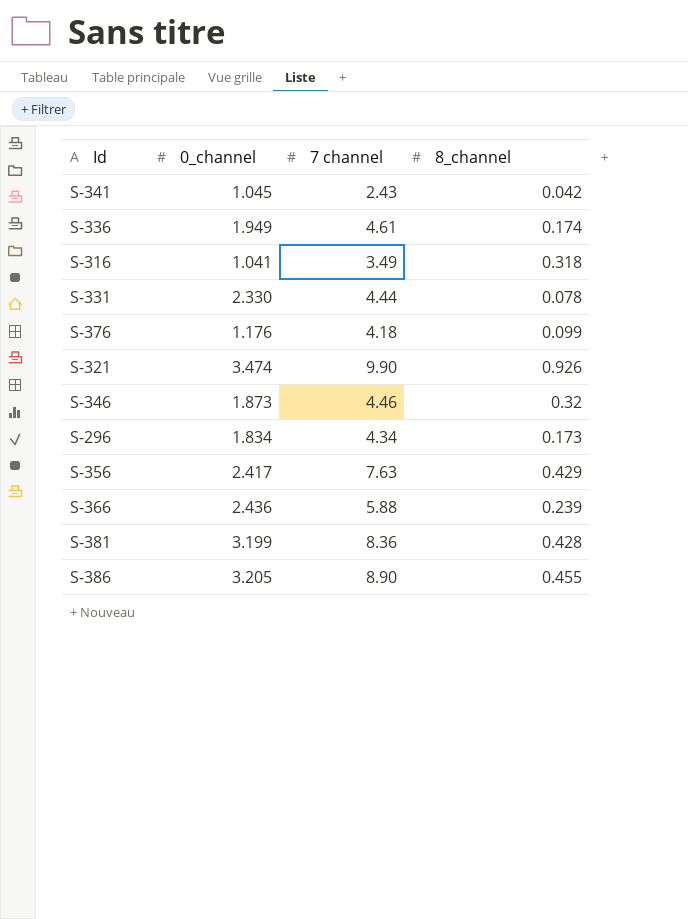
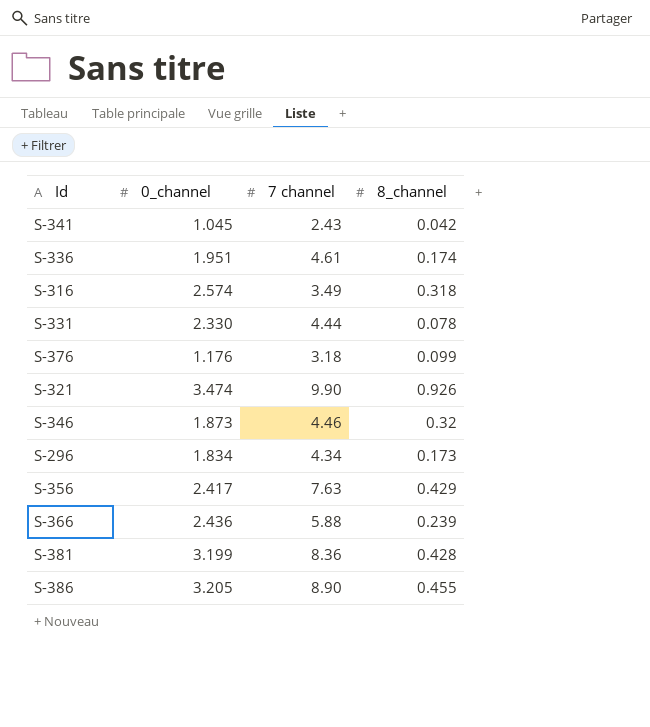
S-336 | 0_channel: 1.949 -> 1.951
S-316 | 0_channel: 1.041 -> 2.574
S-376 | 7 channel: 4.18 -> 3.18

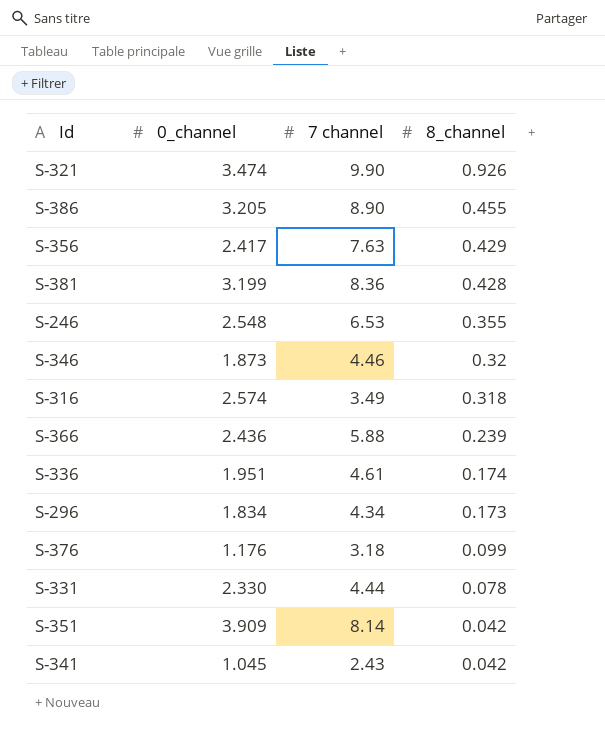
row order: none -> 8_channel descending
row S-246: none -> 2.548 | 6.53 | 0.355
row S-351: none -> 3.909 | 8.14 | 0.042

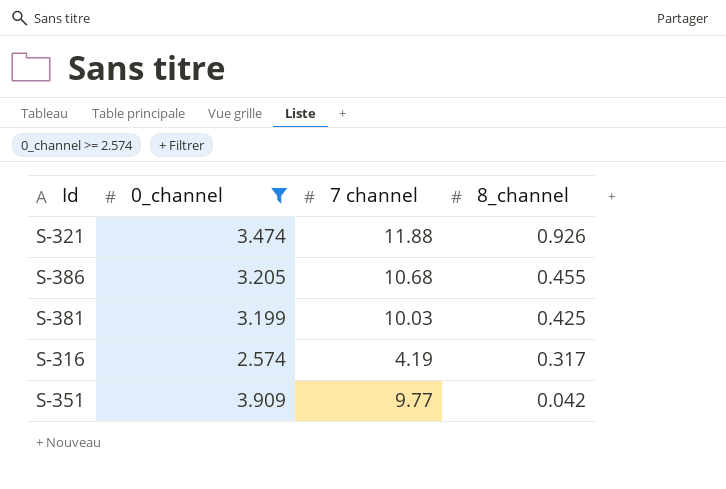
filter: none -> 0_channel >= 2.574
S-321 | 7 channel: 9.90 -> 11.88
S-386 | 7 channel: 8.90 -> 10.68
S-381 | 7 channel: 8.36 -> 10.03
S-381 | 8_channel: 0.428 -> 0.425
S-316 | 7 channel: 3.49 -> 4.19
S-316 | 8_channel: 0.318 -> 0.317
S-351 | 7 channel: 8.14 -> 9.77

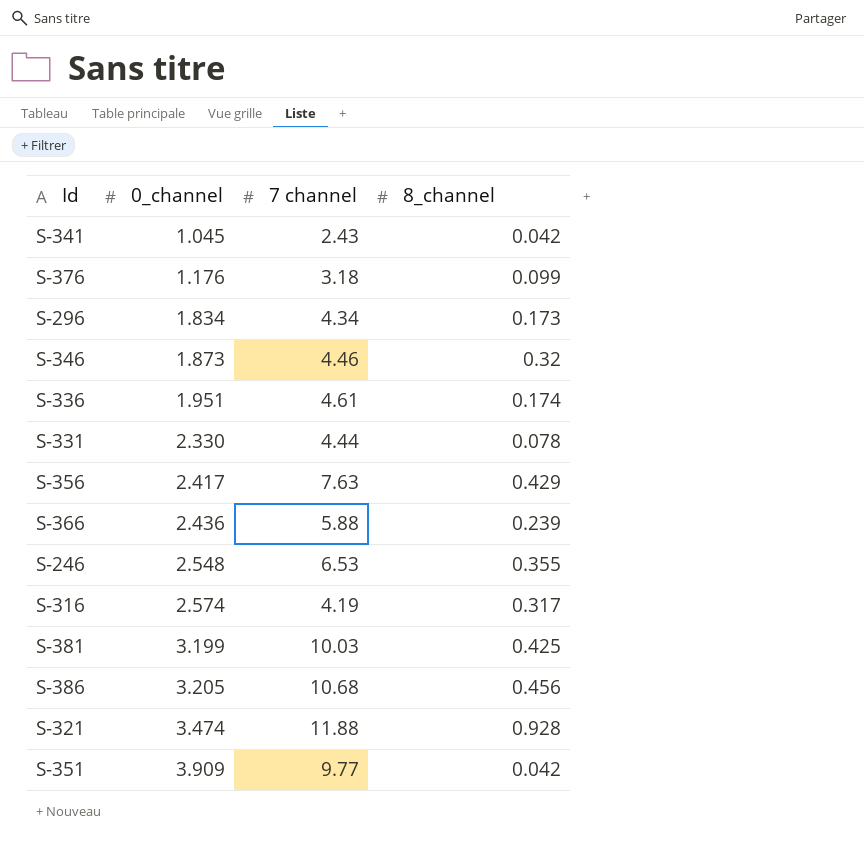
filter: 0_channel >= 2.574 -> none
row order: 8_channel descending -> 0_channel ascending
S-386 | 8_channel: 0.455 -> 0.456
S-321 | 8_channel: 0.926 -> 0.928

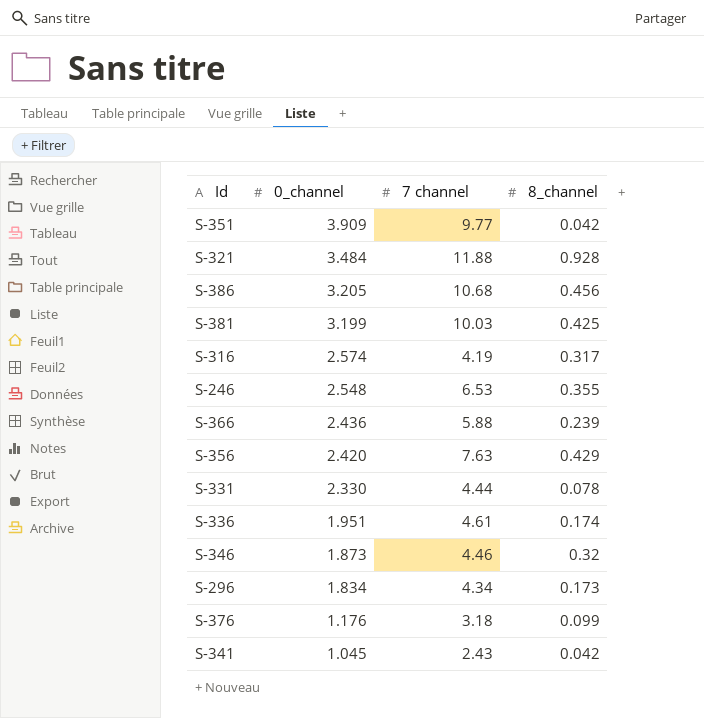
row order: 0_channel ascending -> 0_channel descending
S-321 | 0_channel: 3.474 -> 3.484
S-356 | 0_channel: 2.417 -> 2.420

